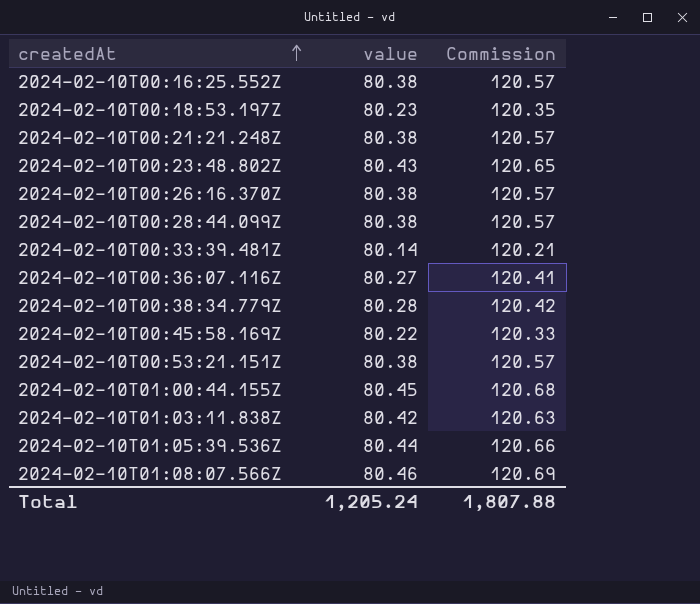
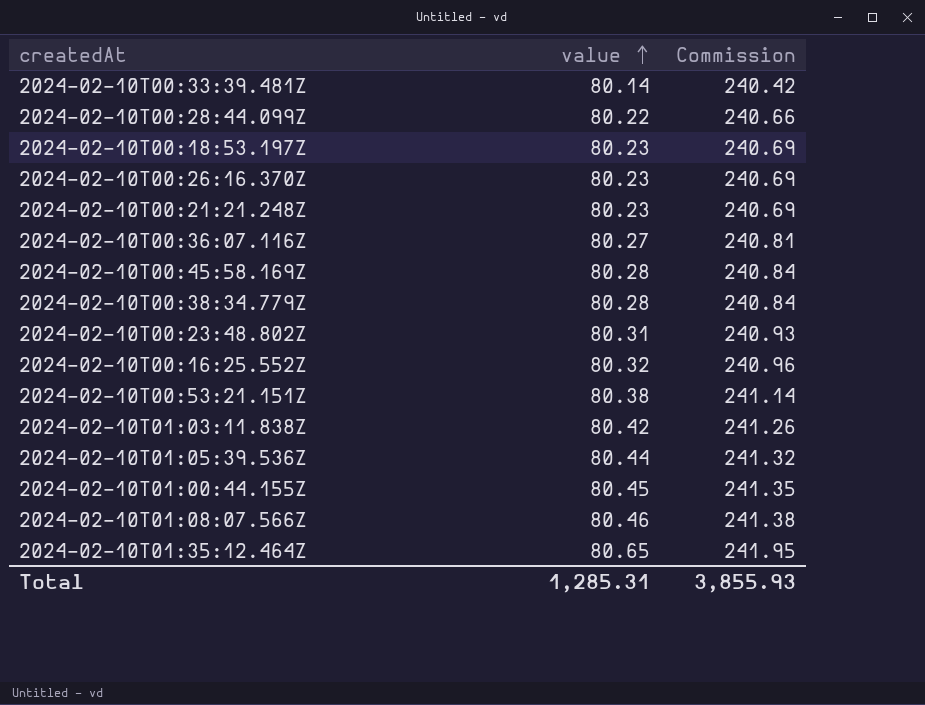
row order: createdAt ascending -> value ascending
column Commission | formula: [value] * 1.5 -> [value] * 3
2024-02-10T00:28:44.099Z | value: 80.38 -> 80.22
2024-02-10T00:26:16.370Z | value: 80.38 -> 80.23
2024-02-10T00:21:21.248Z | value: 80.38 -> 80.23
2024-02-10T00:45:58.169Z | value: 80.22 -> 80.28
2024-02-10T00:23:48.802Z | value: 80.43 -> 80.31
2024-02-10T00:16:25.552Z | value: 80.38 -> 80.32
row 2024-02-10T01:35:12.464Z: none -> 80.65 | 241.95
Total | value: 1,205.24 -> 1,285.31
Total | Commission: 1,807.88 -> 3,855.93

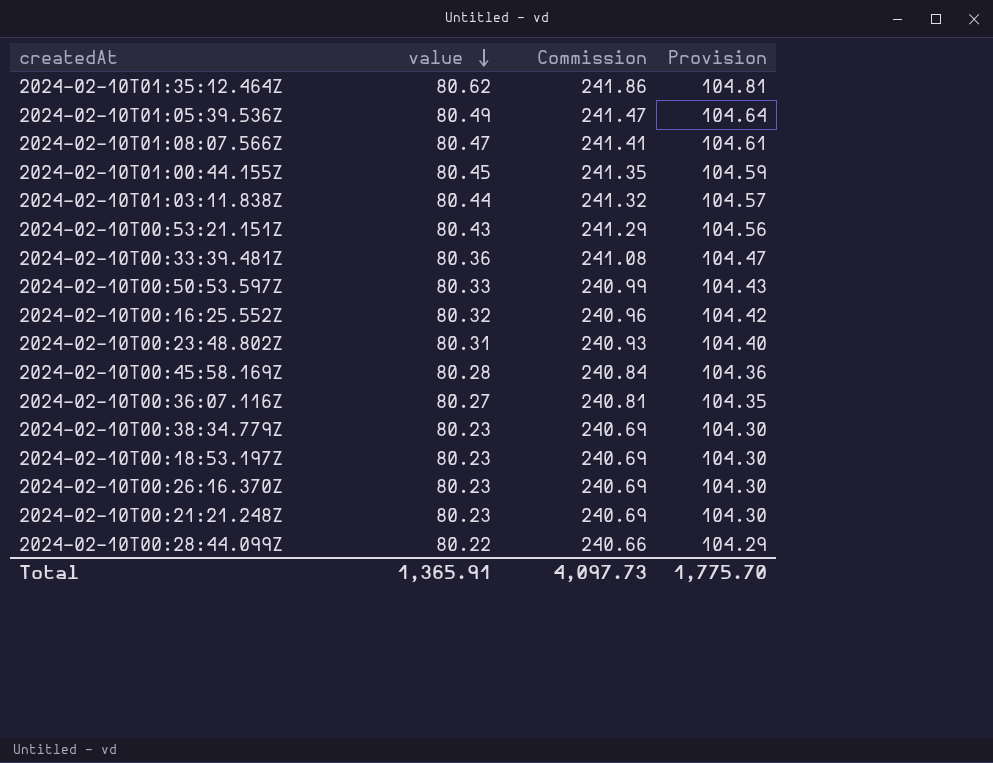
row order: value ascending -> value descending
column Provision | formula: none -> [value] * 1.3
2024-02-10T01:35:12.464Z | value: 80.65 -> 80.62
2024-02-10T01:35:12.464Z | Commission: 241.95 -> 241.86
2024-02-10T01:05:39.536Z | value: 80.44 -> 80.49
2024-02-10T01:05:39.536Z | Commission: 241.32 -> 241.47
2024-02-10T01:08:07.566Z | value: 80.46 -> 80.47
2024-02-10T01:08:07.566Z | Commission: 241.38 -> 241.41
2024-02-10T01:03:11.838Z | value: 80.42 -> 80.44
2024-02-10T01:03:11.838Z | Commission: 241.26 -> 241.32
2024-02-10T00:53:21.151Z | value: 80.38 -> 80.43
2024-02-10T00:53:21.151Z | Commission: 241.14 -> 241.29
2024-02-10T00:33:39.481Z | value: 80.14 -> 80.36
2024-02-10T00:33:39.481Z | Commission: 240.42 -> 241.08
row 2024-02-10T00:50:53.597Z: none -> 80.33 | 240.99 | 104.43
2024-02-10T00:38:34.779Z | value: 80.28 -> 80.23
2024-02-10T00:38:34.779Z | Commission: 240.84 -> 240.69
Total | value: 1,285.31 -> 1,365.91
Total | Commission: 3,855.93 -> 4,097.73

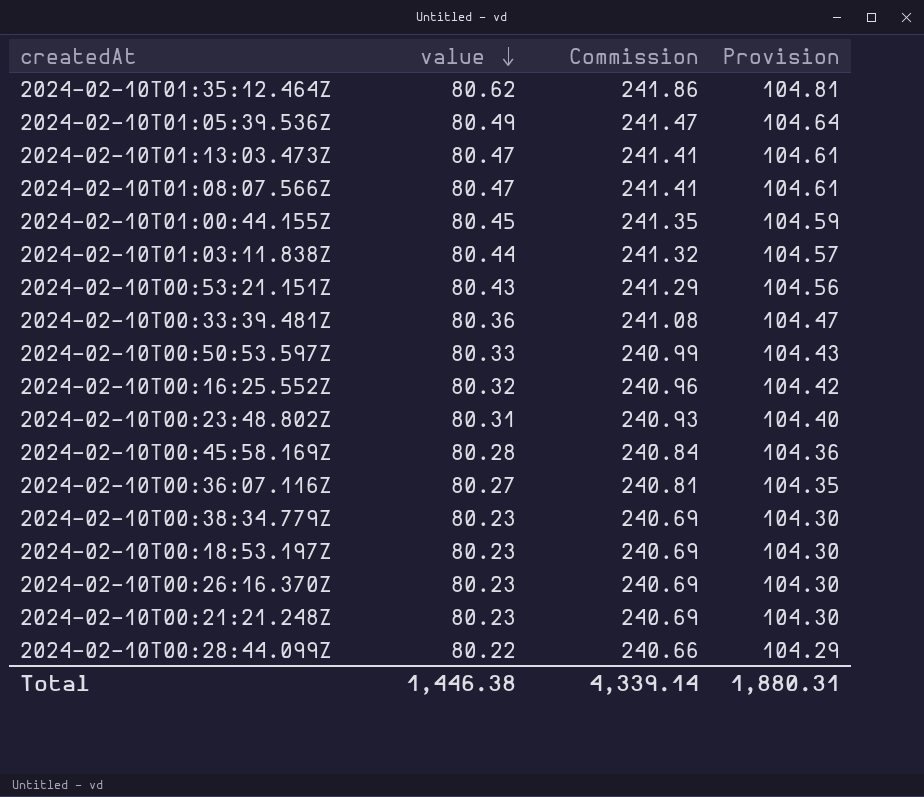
row 2024-02-10T01:13:03.473Z: none -> 80.47 | 241.41 | 104.61
Total | value: 1,365.91 -> 1,446.38
Total | Commission: 4,097.73 -> 4,339.14
Total | Provision: 1,775.70 -> 1,880.31

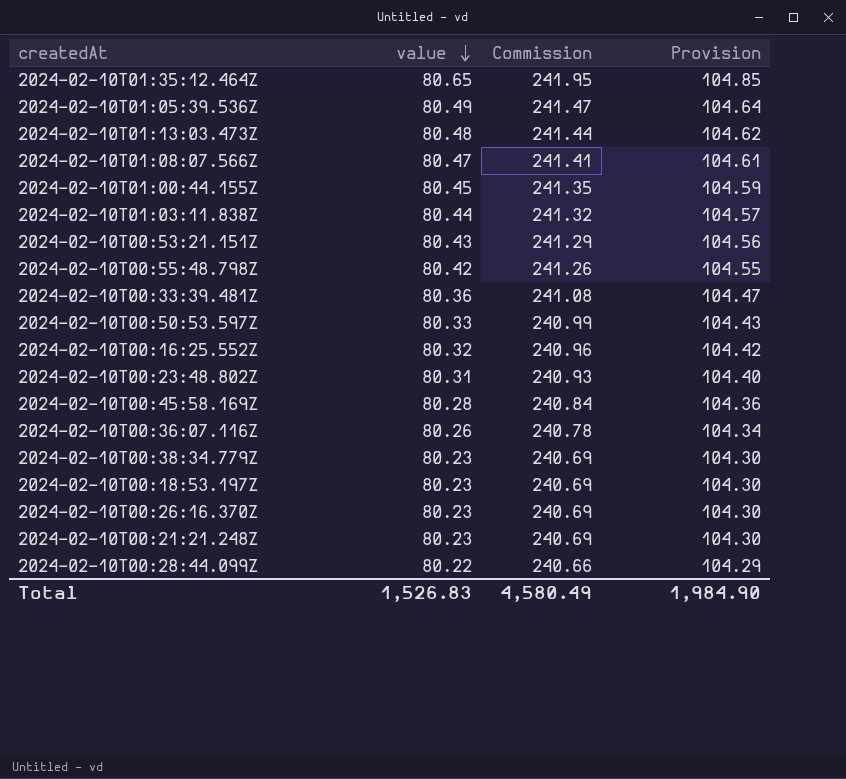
2024-02-10T01:35:12.464Z | value: 80.62 -> 80.65
2024-02-10T01:35:12.464Z | Commission: 241.86 -> 241.95
2024-02-10T01:35:12.464Z | Provision: 104.81 -> 104.85
2024-02-10T01:13:03.473Z | value: 80.47 -> 80.48
2024-02-10T01:13:03.473Z | Commission: 241.41 -> 241.44
2024-02-10T01:13:03.473Z | Provision: 104.61 -> 104.62
row 2024-02-10T00:55:48.798Z: none -> 80.42 | 241.26 | 104.55
2024-02-10T00:36:07.116Z | value: 80.27 -> 80.26
2024-02-10T00:36:07.116Z | Commission: 240.81 -> 240.78
2024-02-10T00:36:07.116Z | Provision: 104.35 -> 104.34
Total | value: 1,446.38 -> 1,526.83
Total | Commission: 4,339.14 -> 4,580.49
Total | Provision: 1,880.31 -> 1,984.90

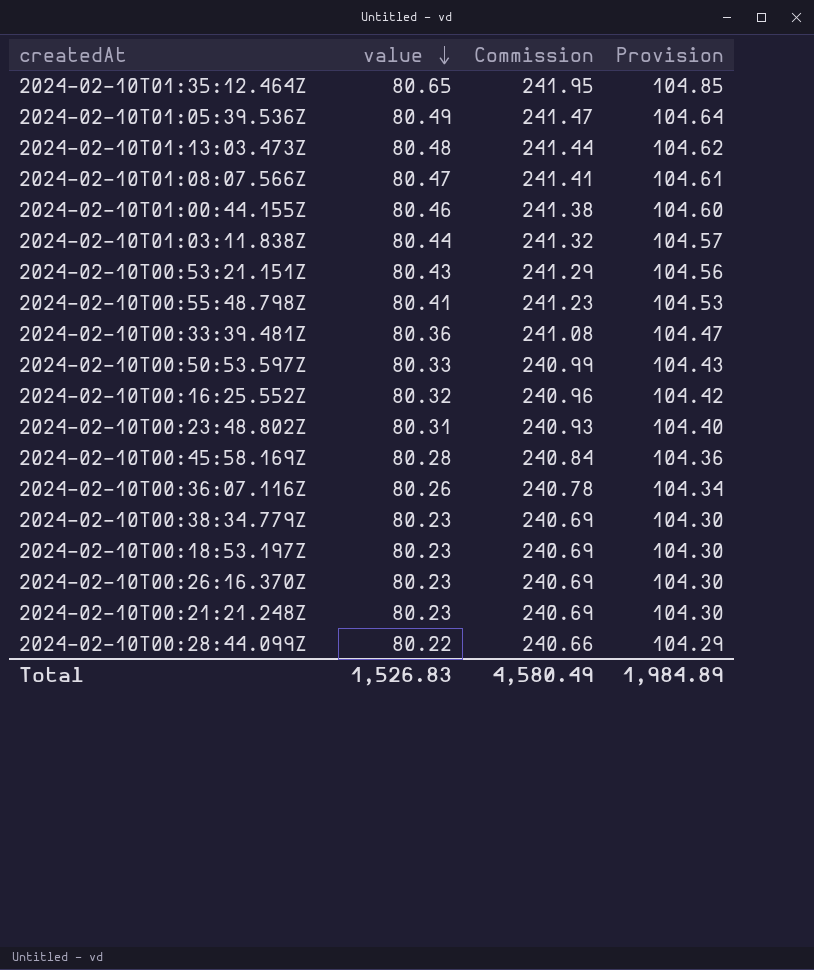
2024-02-10T01:00:44.155Z | value: 80.45 -> 80.46
2024-02-10T01:00:44.155Z | Commission: 241.35 -> 241.38
2024-02-10T01:00:44.155Z | Provision: 104.59 -> 104.60
2024-02-10T00:55:48.798Z | value: 80.42 -> 80.41
2024-02-10T00:55:48.798Z | Commission: 241.26 -> 241.23
2024-02-10T00:55:48.798Z | Provision: 104.55 -> 104.53
Total | Provision: 1,984.90 -> 1,984.89

